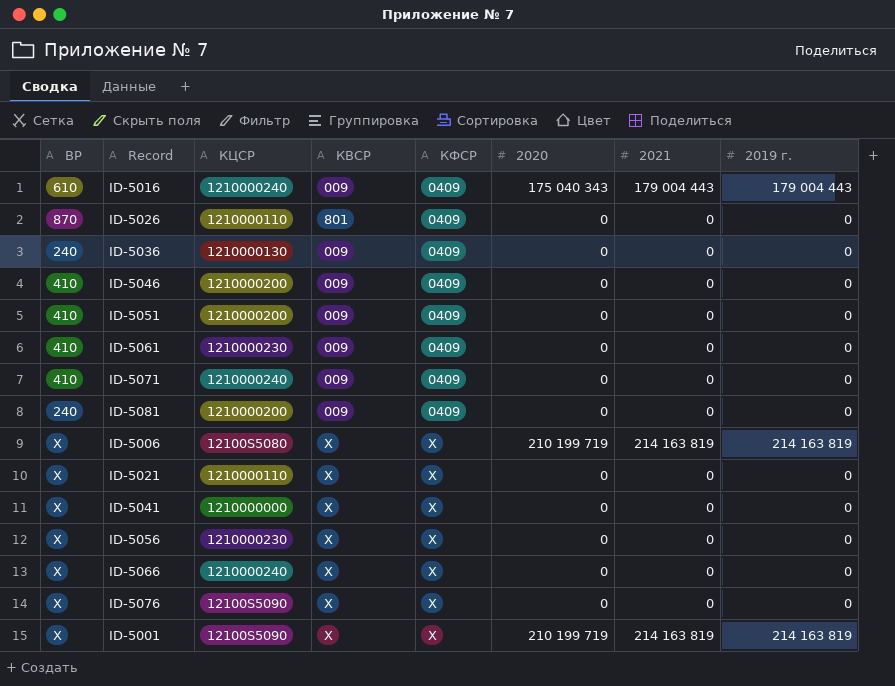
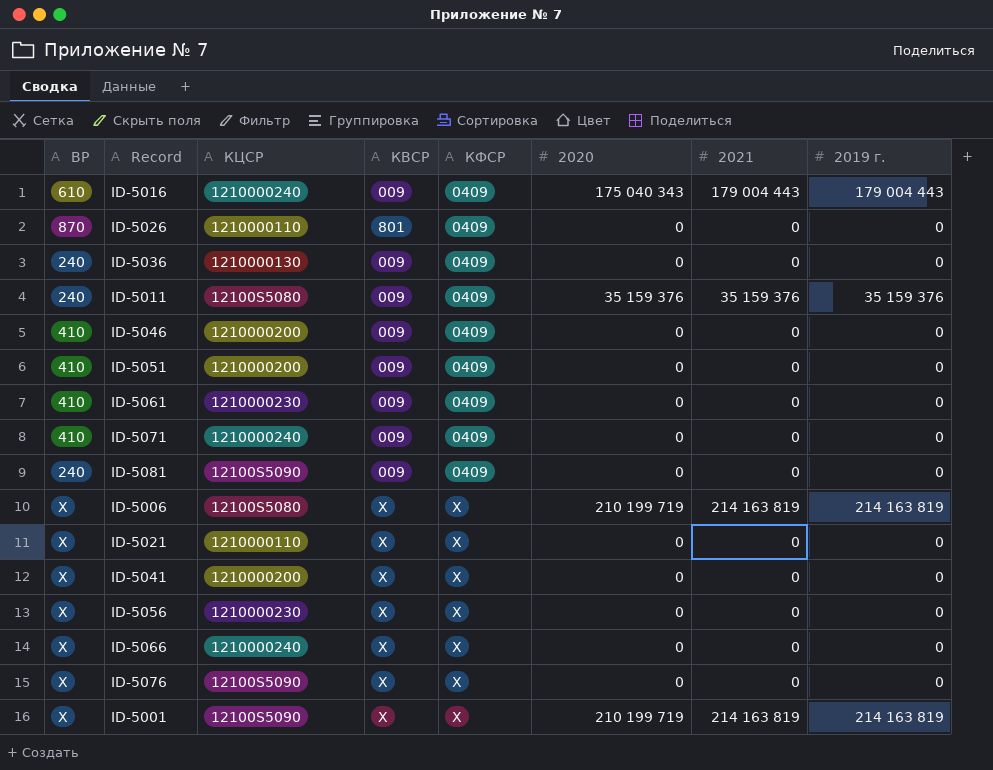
row ID-5011: none -> 240 | 12100S5080 | 009 | 0409 | 35 159 376 | 35 159 376 | 35 159 376
ID-5081 | КЦСР: 1210000200 -> 12100S5090
ID-5041 | КЦСР: 1210000000 -> 1210000200

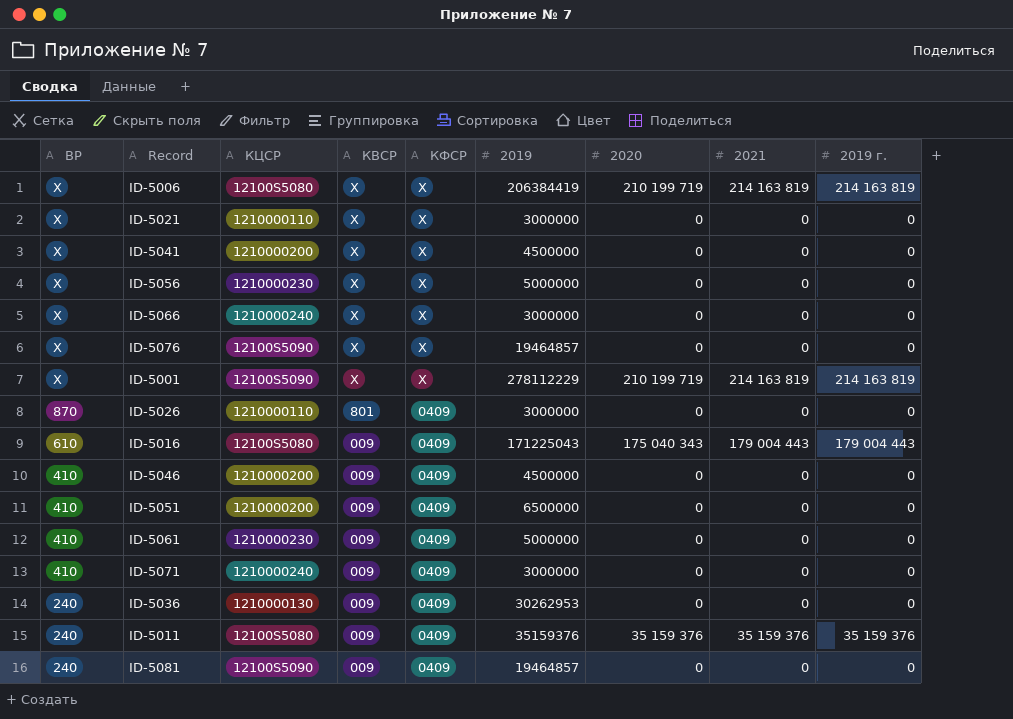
row order: КФСР ascending -> ВР descending
column 2019 | position: none -> 6
ID-5016 | КЦСР: 1210000240 -> 12100S5080

